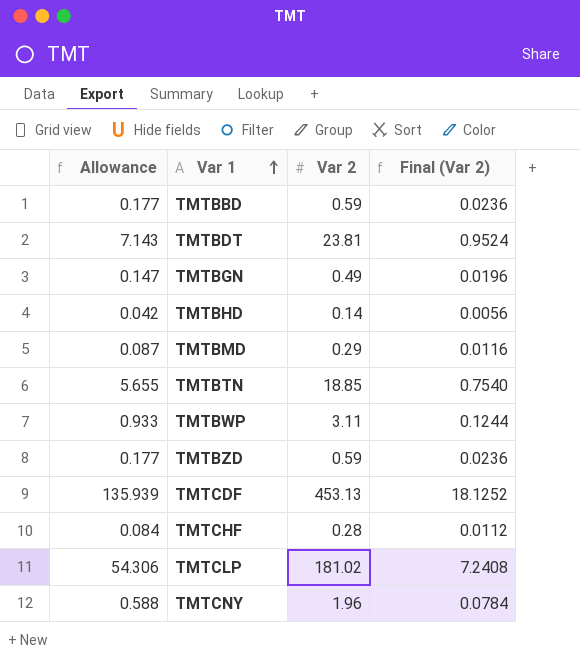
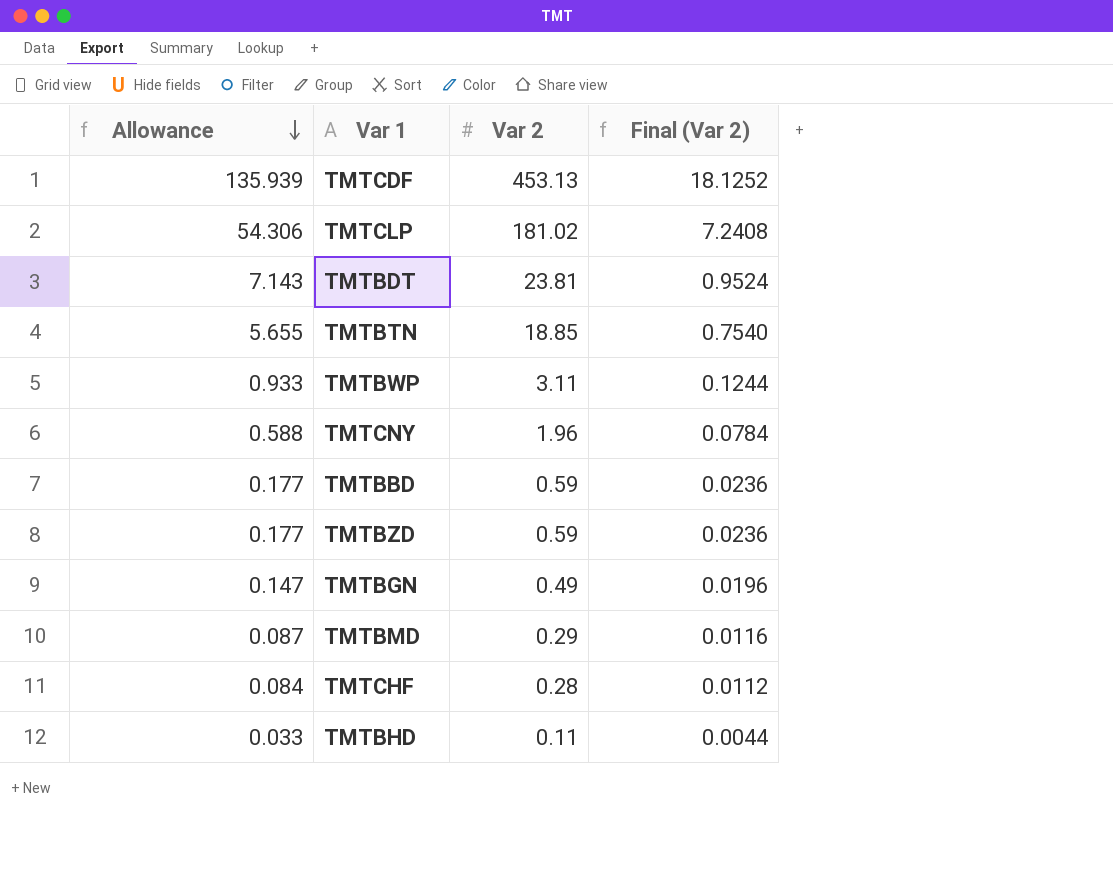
row order: Var 1 ascending -> Allowance descending
TMTBHD | Allowance: 0.042 -> 0.033
TMTBHD | Var 2: 0.14 -> 0.11
TMTBHD | Final (Var 2): 0.0056 -> 0.0044

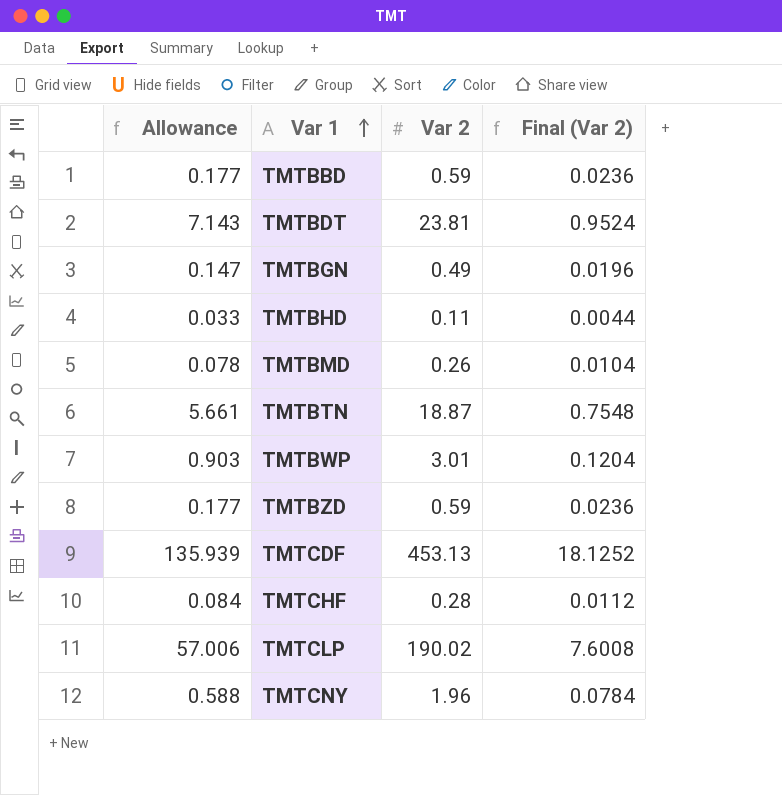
row order: Allowance descending -> Var 1 ascending
TMTBMD | Allowance: 0.087 -> 0.078
TMTBMD | Var 2: 0.29 -> 0.26
TMTBMD | Final (Var 2): 0.0116 -> 0.0104
TMTBTN | Allowance: 5.655 -> 5.661
TMTBTN | Var 2: 18.85 -> 18.87
TMTBTN | Final (Var 2): 0.7540 -> 0.7548
TMTBWP | Allowance: 0.933 -> 0.903
TMTBWP | Var 2: 3.11 -> 3.01
TMTBWP | Final (Var 2): 0.1244 -> 0.1204
TMTCLP | Allowance: 54.306 -> 57.006
TMTCLP | Var 2: 181.02 -> 190.02
TMTCLP | Final (Var 2): 7.2408 -> 7.6008

